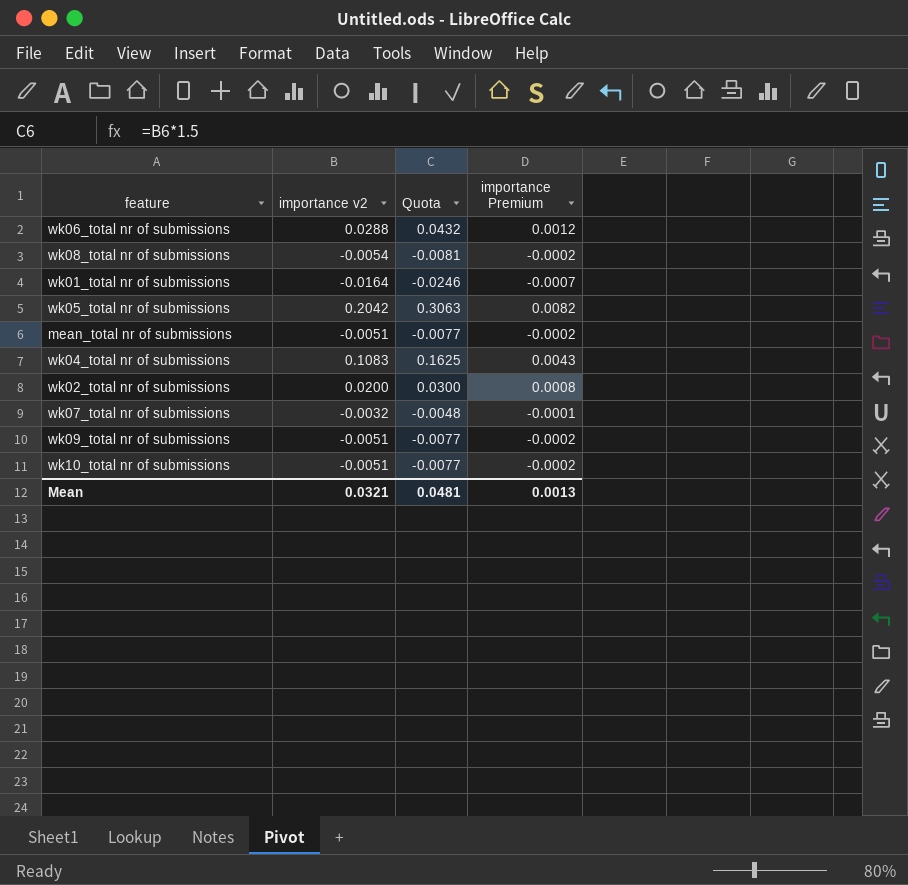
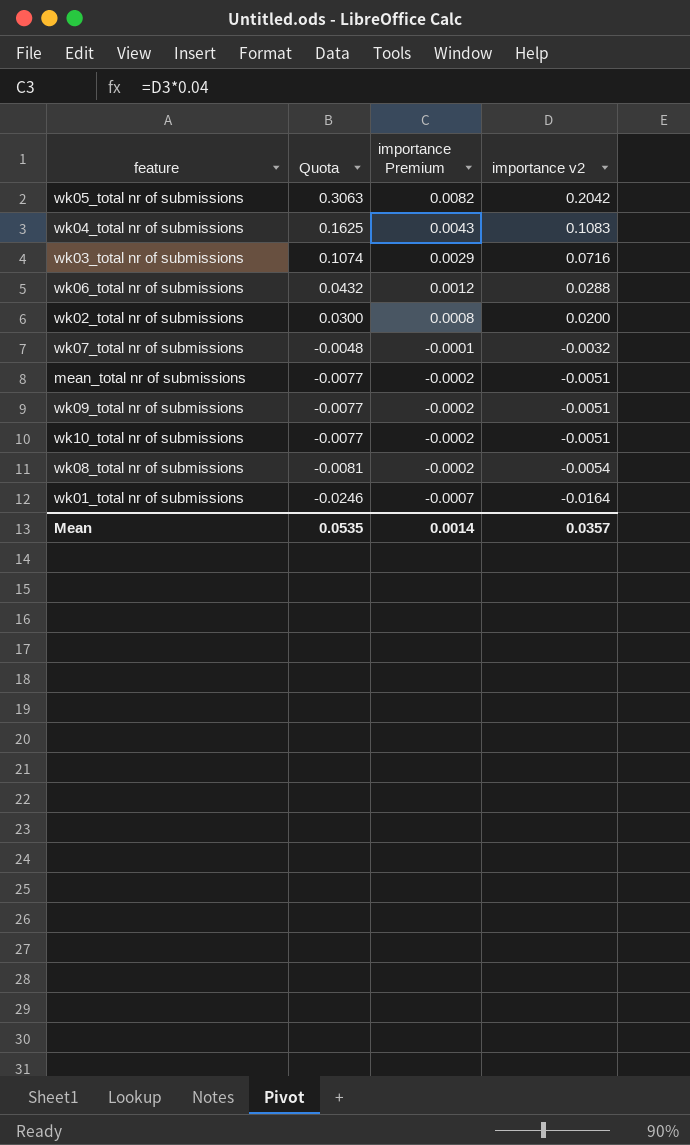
row order: none -> Quota descending
column importance v2 | position: 2 -> 4
row wk03_total nr of submissions: none -> 0.1074 | 0.0029 | 0.0716
Mean | Quota: 0.0481 -> 0.0535
Mean | importance Premium: 0.0013 -> 0.0014
Mean | importance v2: 0.0321 -> 0.0357

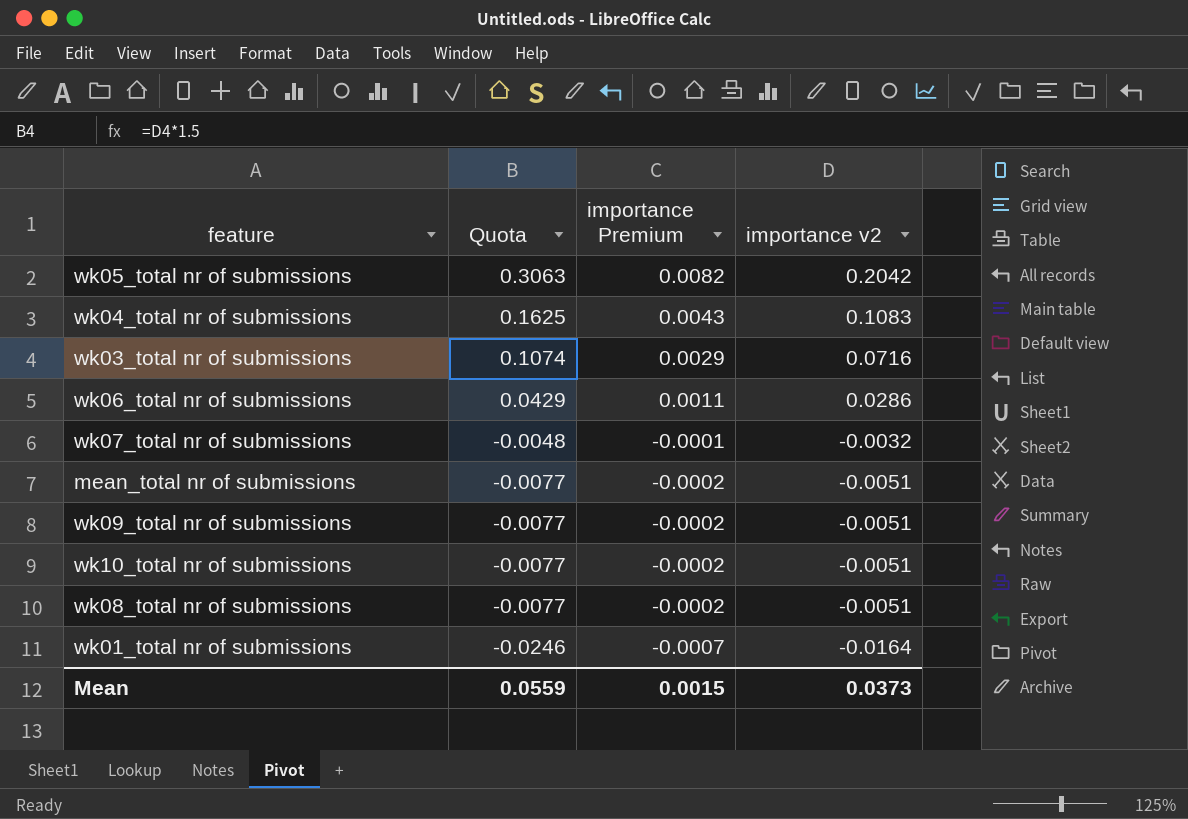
row wk02_total nr of submissions: 0.0300 | 0.0008 | 0.0200 -> none
wk06_total nr of submissions | Quota: 0.0432 -> 0.0429
wk06_total nr of submissions | importance Premium: 0.0012 -> 0.0011
wk06_total nr of submissions | importance v2: 0.0288 -> 0.0286
wk08_total nr of submissions | Quota: -0.0081 -> -0.0077
wk08_total nr of submissions | importance v2: -0.0054 -> -0.0051
Mean | Quota: 0.0535 -> 0.0559
Mean | importance Premium: 0.0014 -> 0.0015
Mean | importance v2: 0.0357 -> 0.0373

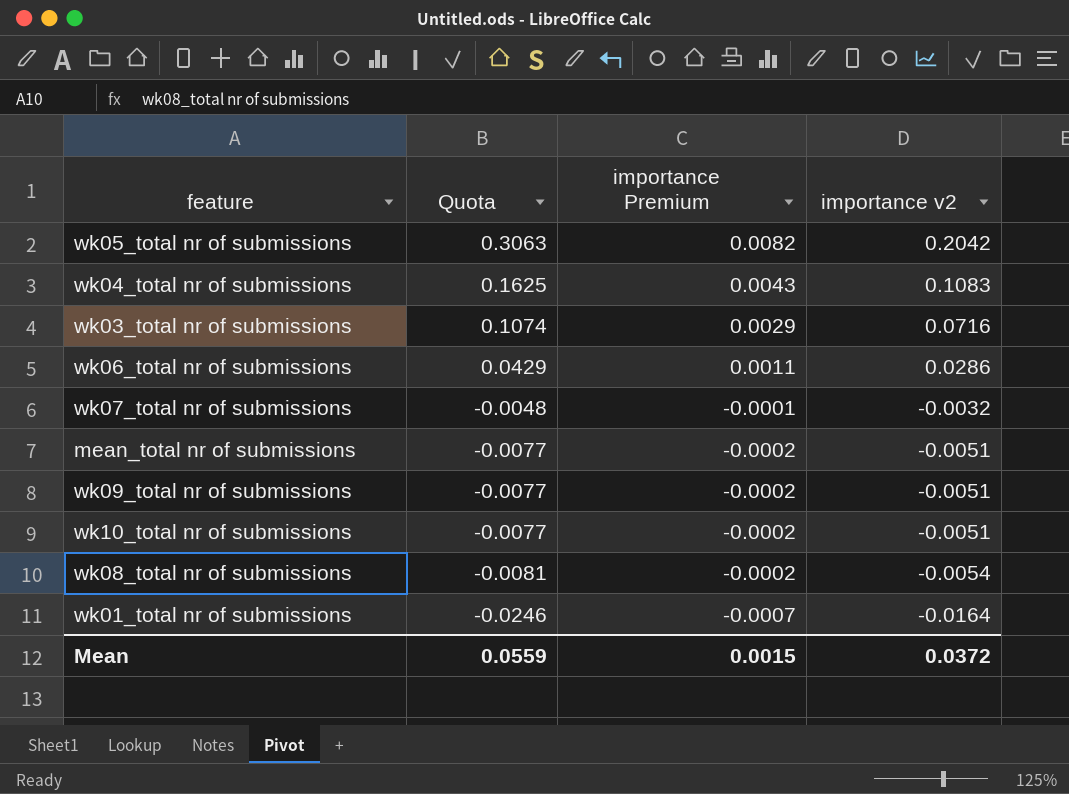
wk08_total nr of submissions | Quota: -0.0077 -> -0.0081
wk08_total nr of submissions | importance v2: -0.0051 -> -0.0054
Mean | importance v2: 0.0373 -> 0.0372

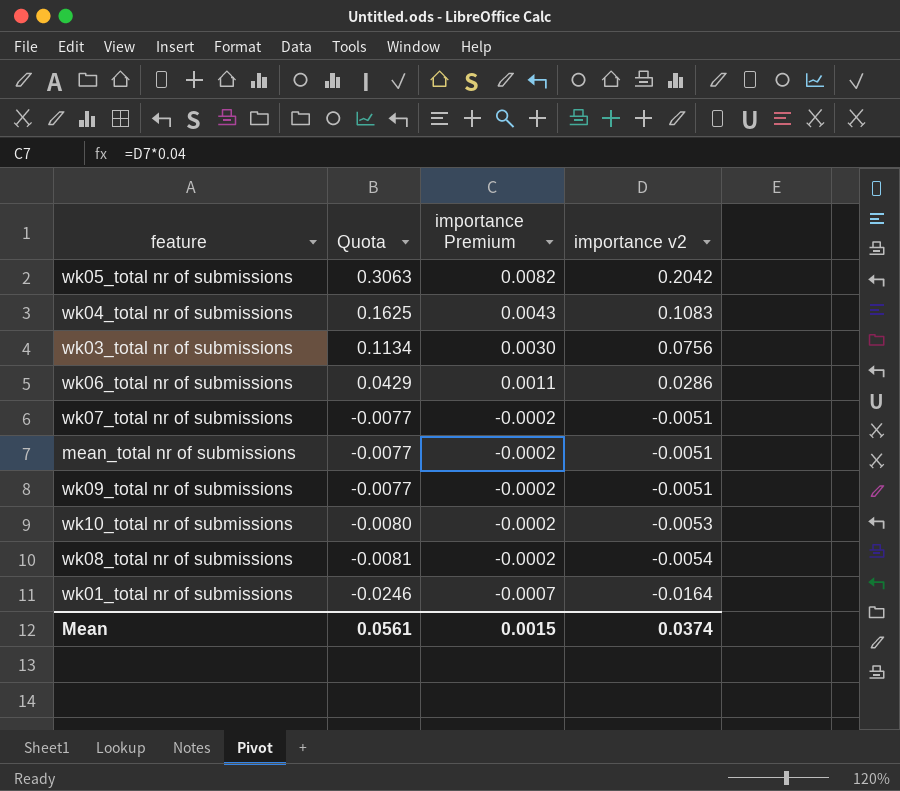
wk03_total nr of submissions | Quota: 0.1074 -> 0.1134
wk03_total nr of submissions | importance Premium: 0.0029 -> 0.0030
wk03_total nr of submissions | importance v2: 0.0716 -> 0.0756
wk07_total nr of submissions | Quota: -0.0048 -> -0.0077
wk07_total nr of submissions | importance Premium: -0.0001 -> -0.0002
wk07_total nr of submissions | importance v2: -0.0032 -> -0.0051
wk10_total nr of submissions | Quota: -0.0077 -> -0.0080
wk10_total nr of submissions | importance v2: -0.0051 -> -0.0053
Mean | Quota: 0.0559 -> 0.0561
Mean | importance v2: 0.0372 -> 0.0374

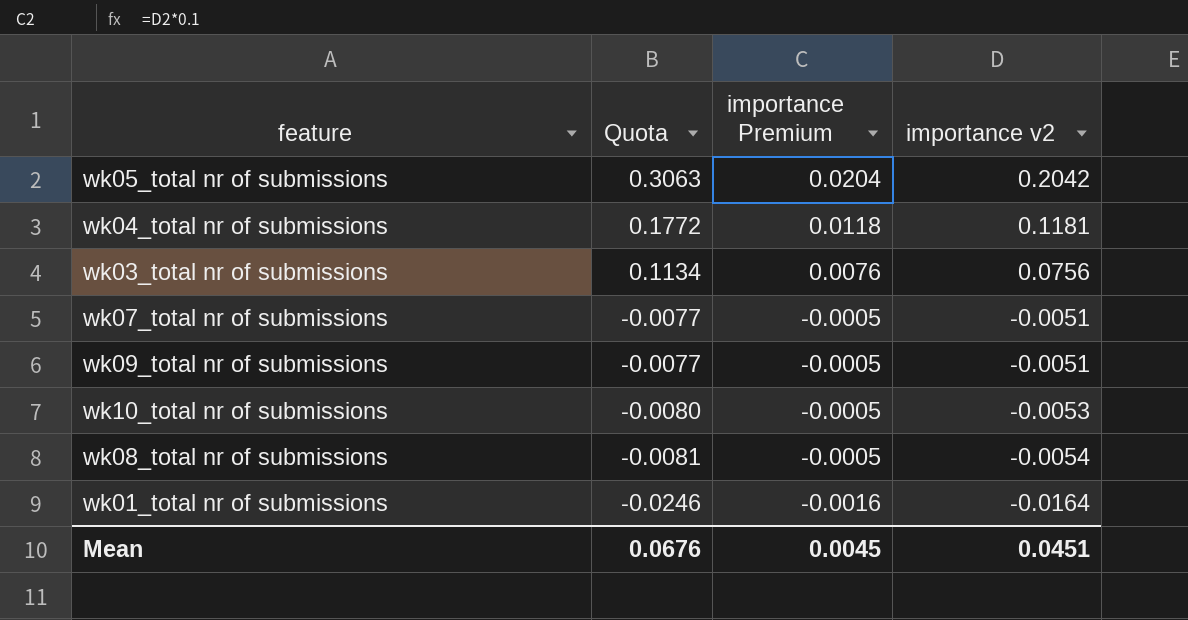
column importance Premium | formula: [importance v2] * 0.04 -> [importance v2] * 0.1
row wk06_total nr of submissions: 0.0429 | 0.0011 | 0.0286 -> none
row mean_total nr of submissions: -0.0077 | -0.0002 | -0.0051 -> none
wk04_total nr of submissions | Quota: 0.1625 -> 0.1772
wk04_total nr of submissions | importance v2: 0.1083 -> 0.1181
Mean | Quota: 0.0561 -> 0.0676
Mean | importance Premium: 0.0015 -> 0.0045
Mean | importance v2: 0.0374 -> 0.0451

